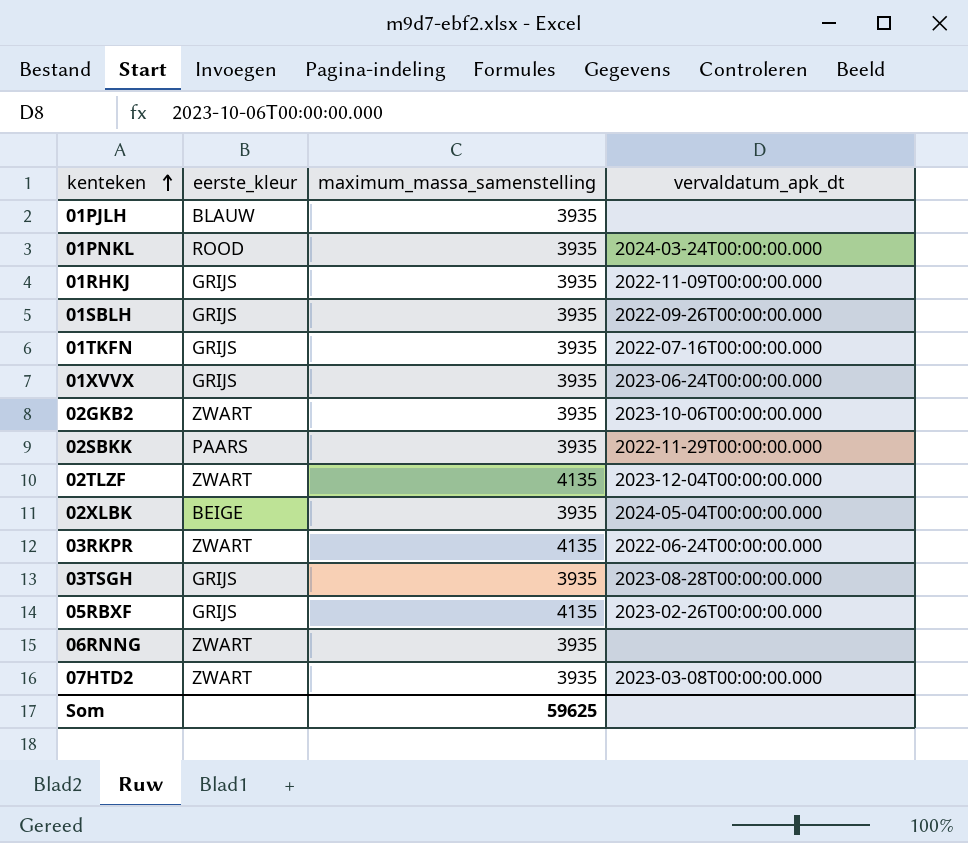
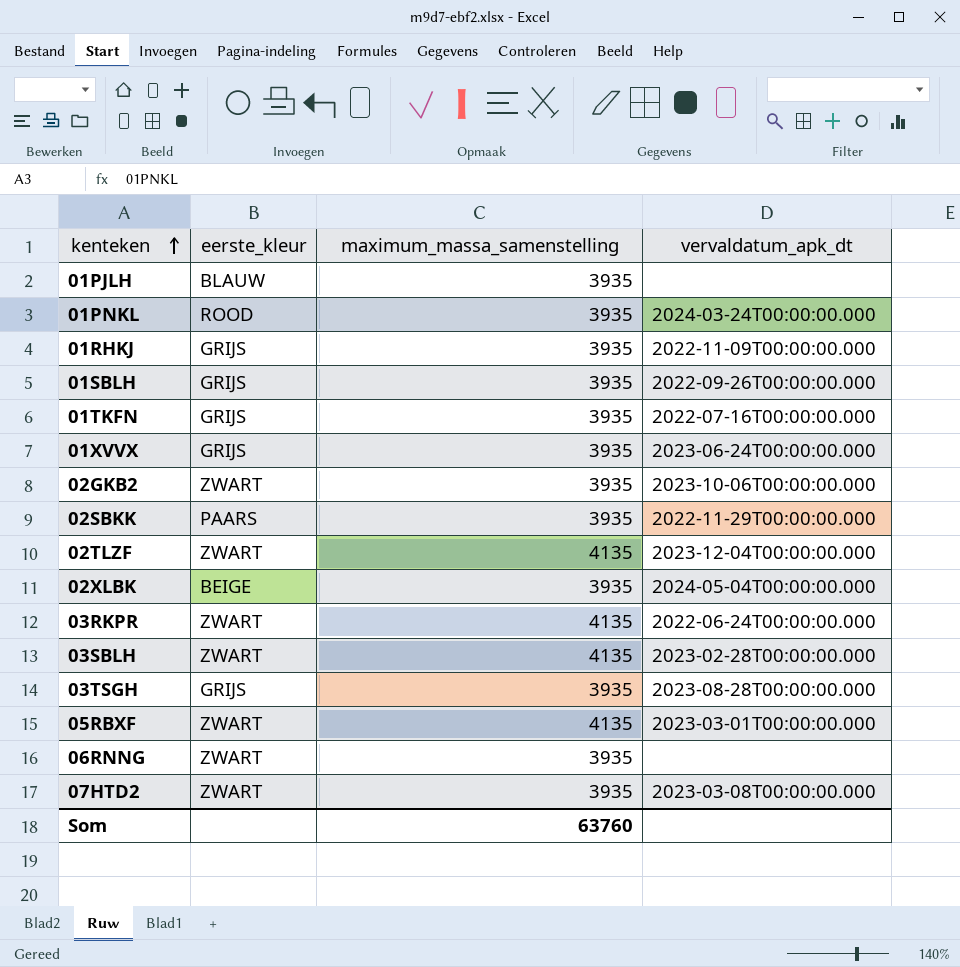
row 03SBLH: none -> ZWART | 4135 | 2023-02-28T00:00:00.000
05RBXF | eerste_kleur: GRIJS -> ZWART
05RBXF | vervaldatum_apk_dt: 2023-02-26T00:00:00.000 -> 2023-03-01T00:00:00.000
Som | maximum_massa_samenstelling: 59625 -> 63760

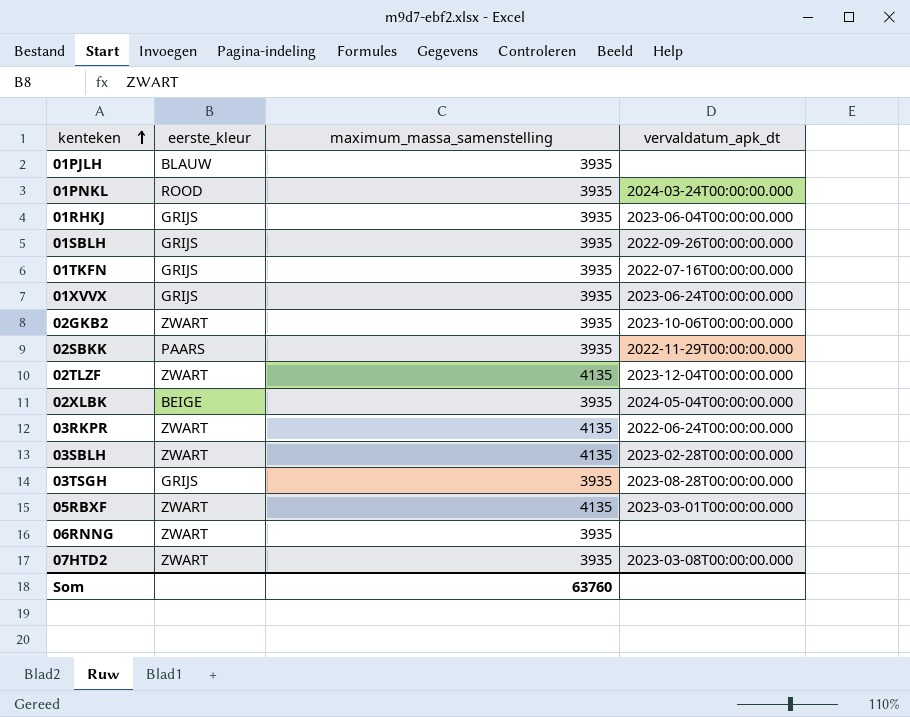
01RHKJ | vervaldatum_apk_dt: 2022-11-09T00:00:00.000 -> 2023-06-04T00:00:00.000

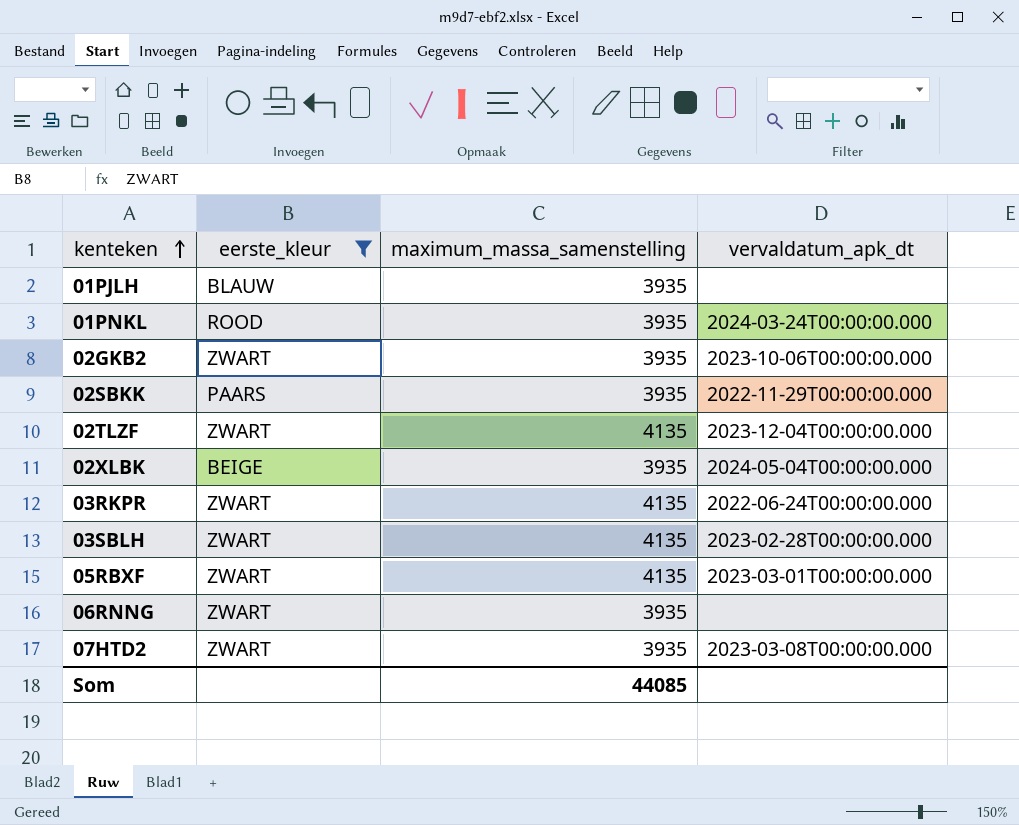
filter: none -> eerste_kleur != GRIJS
Som | maximum_massa_samenstelling: 63760 -> 44085

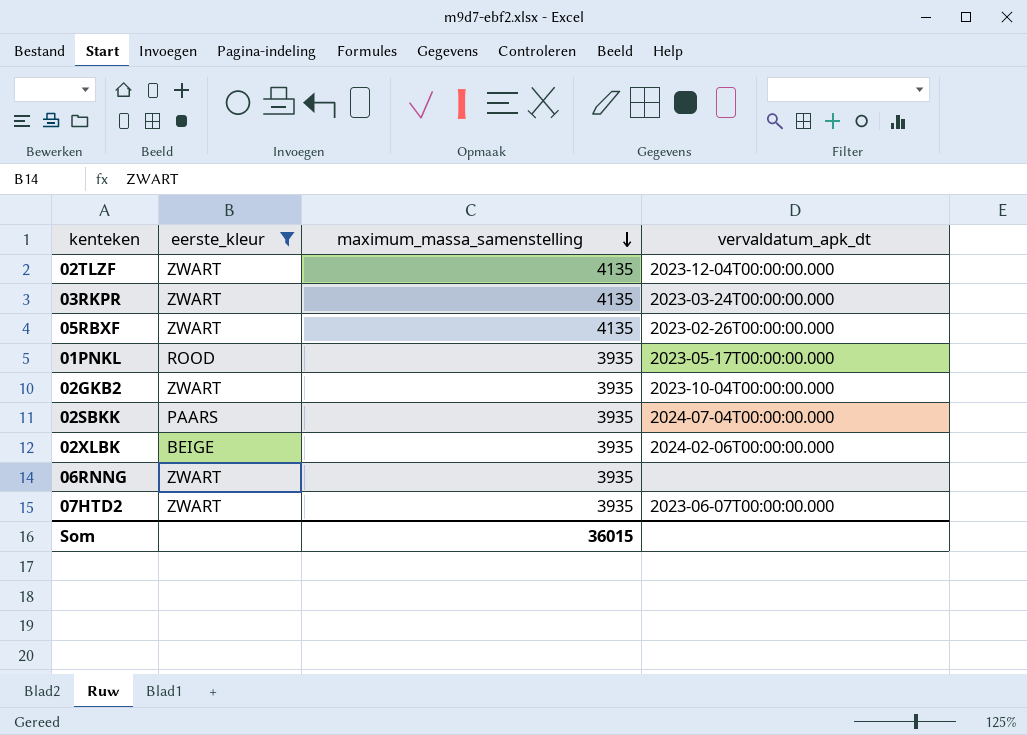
row order: kenteken ascending -> maximum_massa_samenstelling descending
row 01PJLH: BLAUW | 3935 | none -> none
row 03SBLH: ZWART | 4135 | 2023-02-28T00:00:00.000 -> none
03RKPR | vervaldatum_apk_dt: 2022-06-24T00:00:00.000 -> 2023-03-24T00:00:00.000
05RBXF | vervaldatum_apk_dt: 2023-03-01T00:00:00.000 -> 2023-02-26T00:00:00.000
01PNKL | vervaldatum_apk_dt: 2024-03-24T00:00:00.000 -> 2023-05-17T00:00:00.000
02GKB2 | vervaldatum_apk_dt: 2023-10-06T00:00:00.000 -> 2023-10-04T00:00:00.000
02SBKK | vervaldatum_apk_dt: 2022-11-29T00:00:00.000 -> 2024-07-04T00:00:00.000
02XLBK | vervaldatum_apk_dt: 2024-05-04T00:00:00.000 -> 2024-02-06T00:00:00.000
07HTD2 | vervaldatum_apk_dt: 2023-03-08T00:00:00.000 -> 2023-06-07T00:00:00.000
Som | maximum_massa_samenstelling: 44085 -> 36015

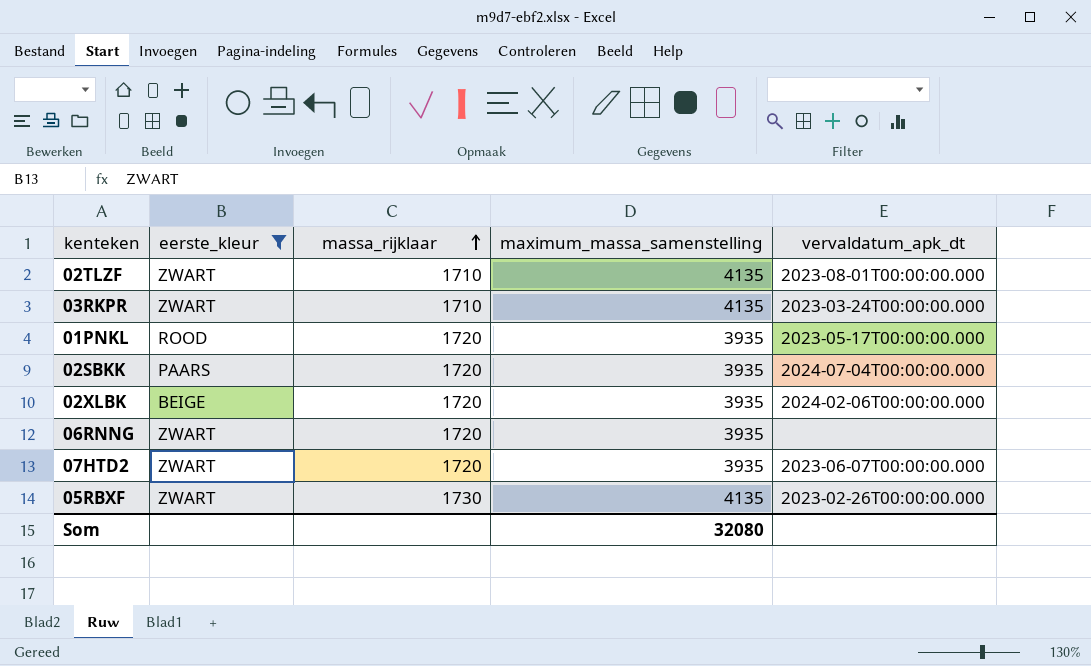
row order: maximum_massa_samenstelling descending -> massa_rijklaar ascending
column massa_rijklaar | position: none -> 3
row 02GKB2: ZWART | 3935 | 2023-10-04T00:00:00.000 -> none
02TLZF | vervaldatum_apk_dt: 2023-12-04T00:00:00.000 -> 2023-08-01T00:00:00.000
Som | maximum_massa_samenstelling: 36015 -> 32080

